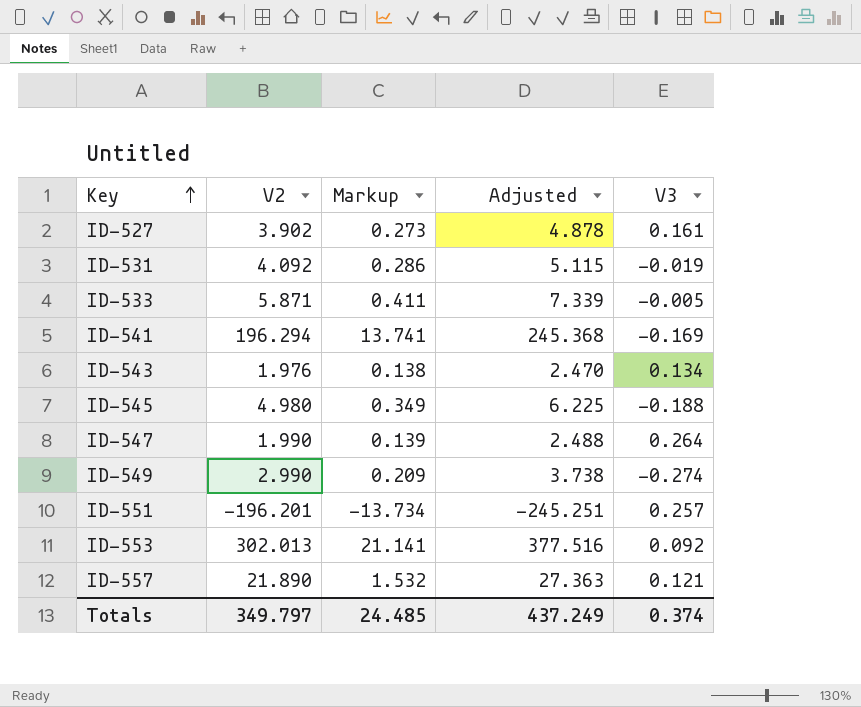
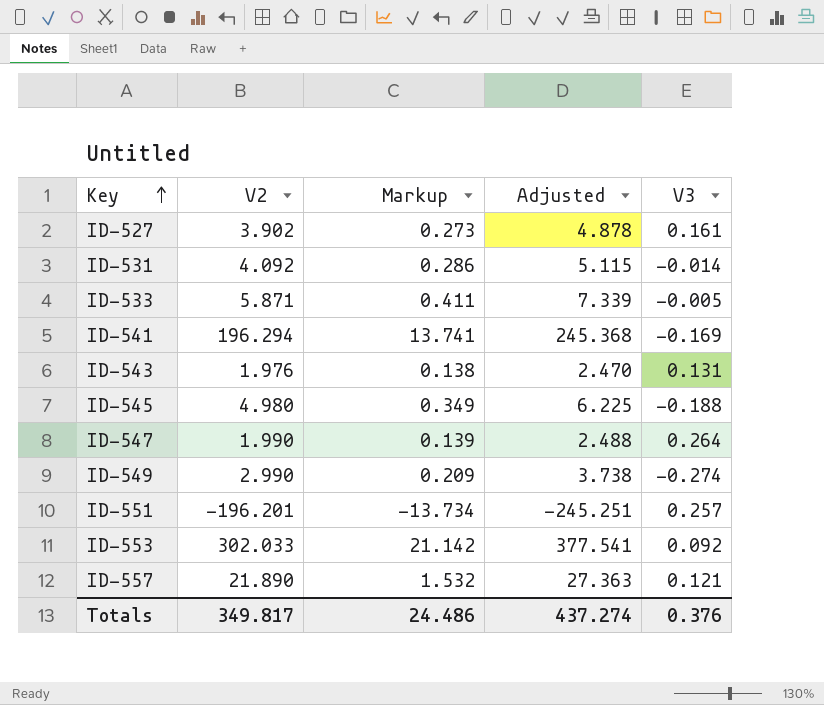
ID-531 | V3: -0.019 -> -0.014
ID-543 | V3: 0.134 -> 0.131
ID-553 | V2: 302.013 -> 302.033
ID-553 | Markup: 21.141 -> 21.142
ID-553 | Adjusted: 377.516 -> 377.541
Totals | V2: 349.797 -> 349.817
Totals | Markup: 24.485 -> 24.486
Totals | Adjusted: 437.249 -> 437.274
Totals | V3: 0.374 -> 0.376

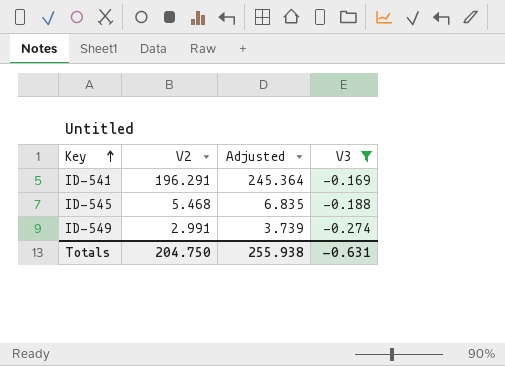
filter: none -> V3 <= -0.169
column Markup | formula: [V2] * 0.07 -> none
ID-541 | V2: 196.294 -> 196.291
ID-541 | Adjusted: 245.368 -> 245.364
ID-545 | V2: 4.980 -> 5.468
ID-545 | Adjusted: 6.225 -> 6.835
ID-549 | V2: 2.990 -> 2.991
ID-549 | Adjusted: 3.738 -> 3.739
Totals | V2: 349.817 -> 204.750
Totals | Adjusted: 437.274 -> 255.938
Totals | V3: 0.376 -> -0.631

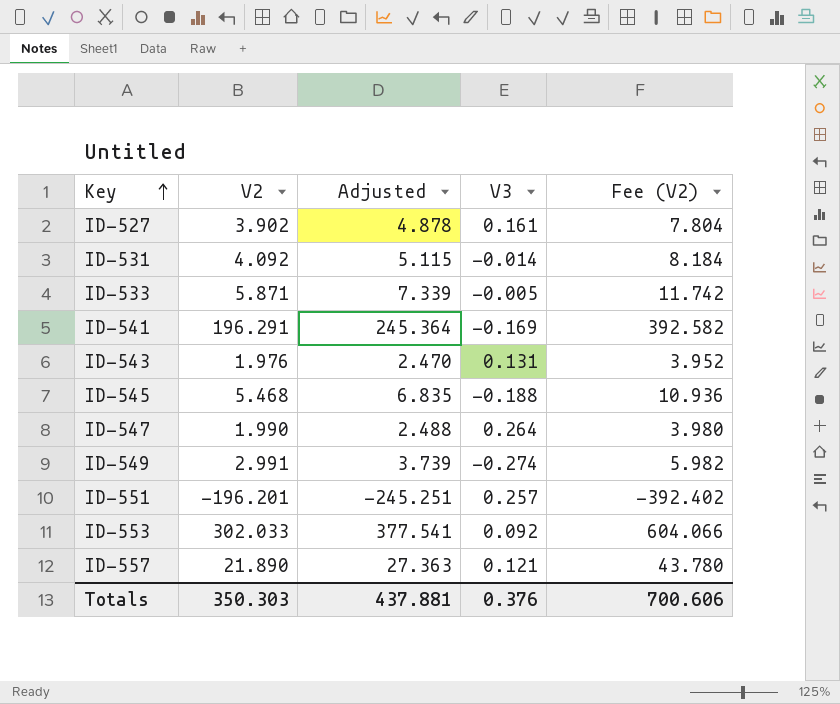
filter: V3 <= -0.169 -> none
column Fee (V2) | formula: none -> [V2] * 2
Totals | V2: 204.750 -> 350.303
Totals | Adjusted: 255.938 -> 437.881
Totals | V3: -0.631 -> 0.376

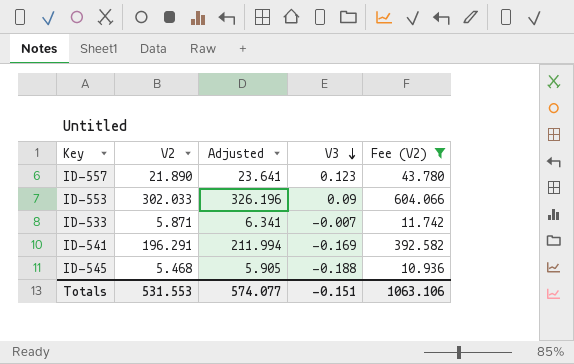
filter: none -> Fee (V2) >= 10.936
row order: Key ascending -> V3 descending
column Adjusted | formula: [V2] * 1.25 -> [V2] * 1.08
ID-557 | V3: 0.121 -> 0.123
ID-553 | V3: 0.092 -> 0.09
ID-533 | V3: -0.005 -> -0.007
Totals | V2: 350.303 -> 531.553
Totals | Adjusted: 437.881 -> 574.077
Totals | V3: 0.376 -> -0.151
Totals | Fee (V2): 700.606 -> 1063.106

